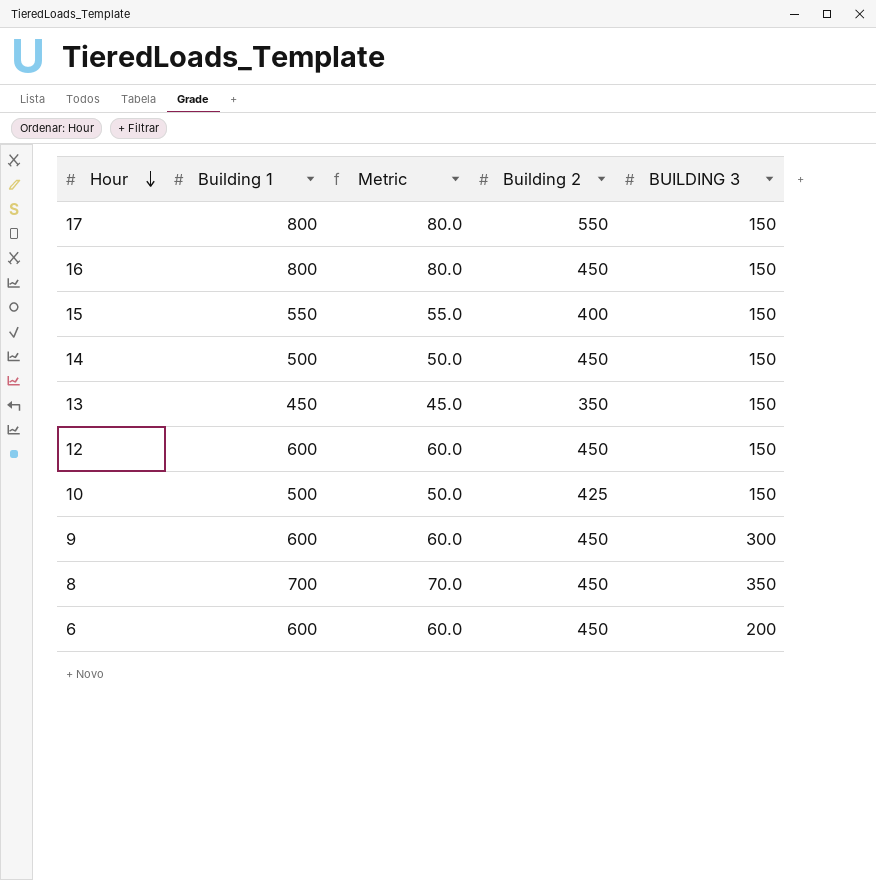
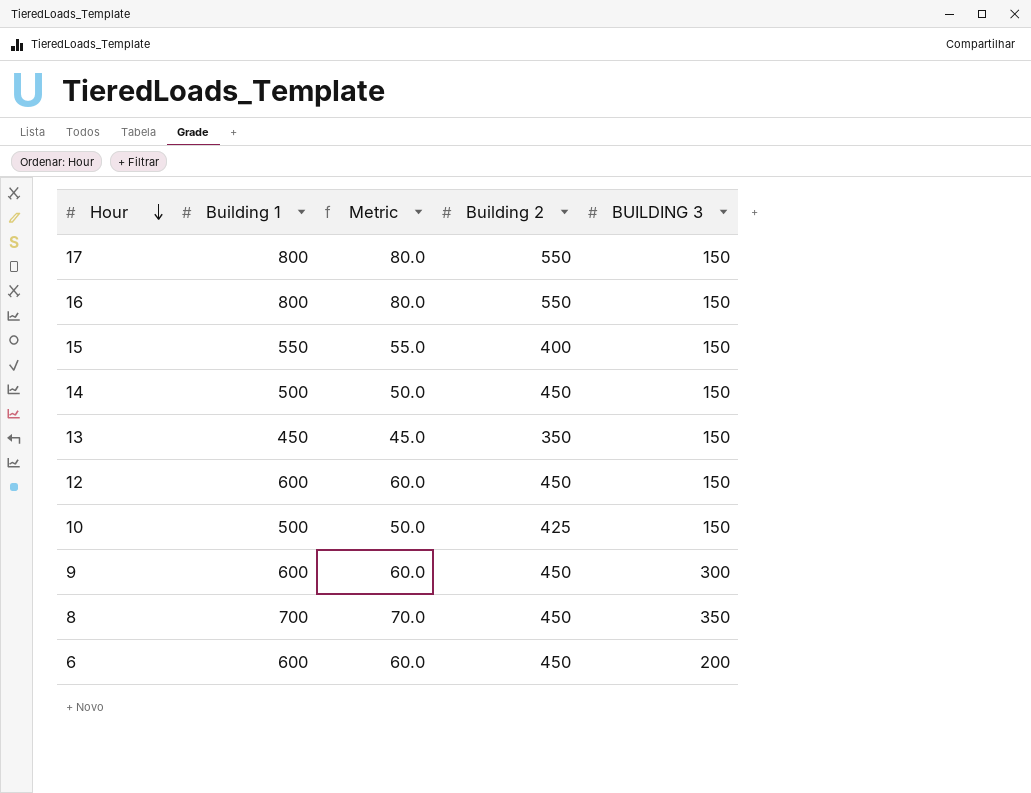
16 | Building 2: 450 -> 550

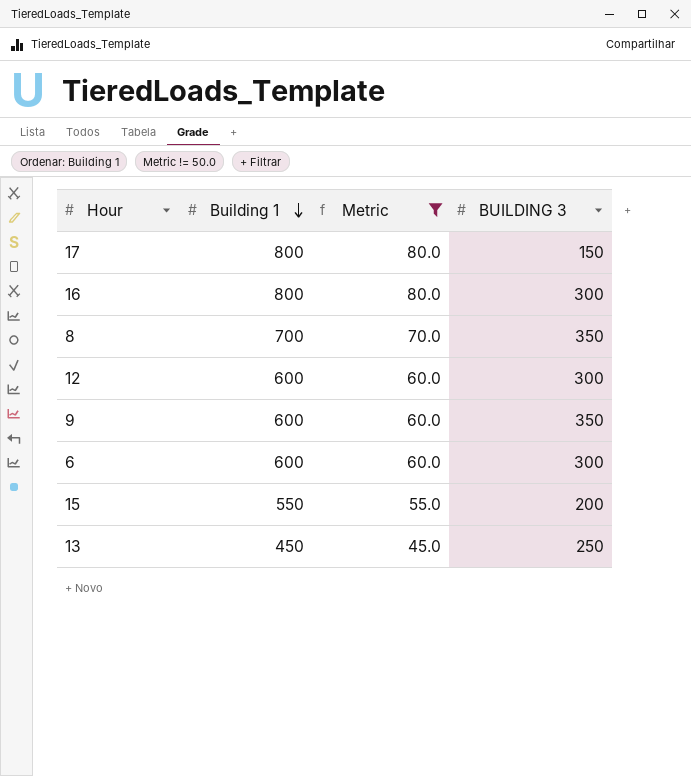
filter: none -> Metric != 50.0
row order: Hour descending -> Building 1 descending
column Building 2 | position: 4 -> none
16 | BUILDING 3: 150 -> 300
12 | BUILDING 3: 150 -> 300
9 | BUILDING 3: 300 -> 350
6 | BUILDING 3: 200 -> 300
15 | BUILDING 3: 150 -> 200
13 | BUILDING 3: 150 -> 250

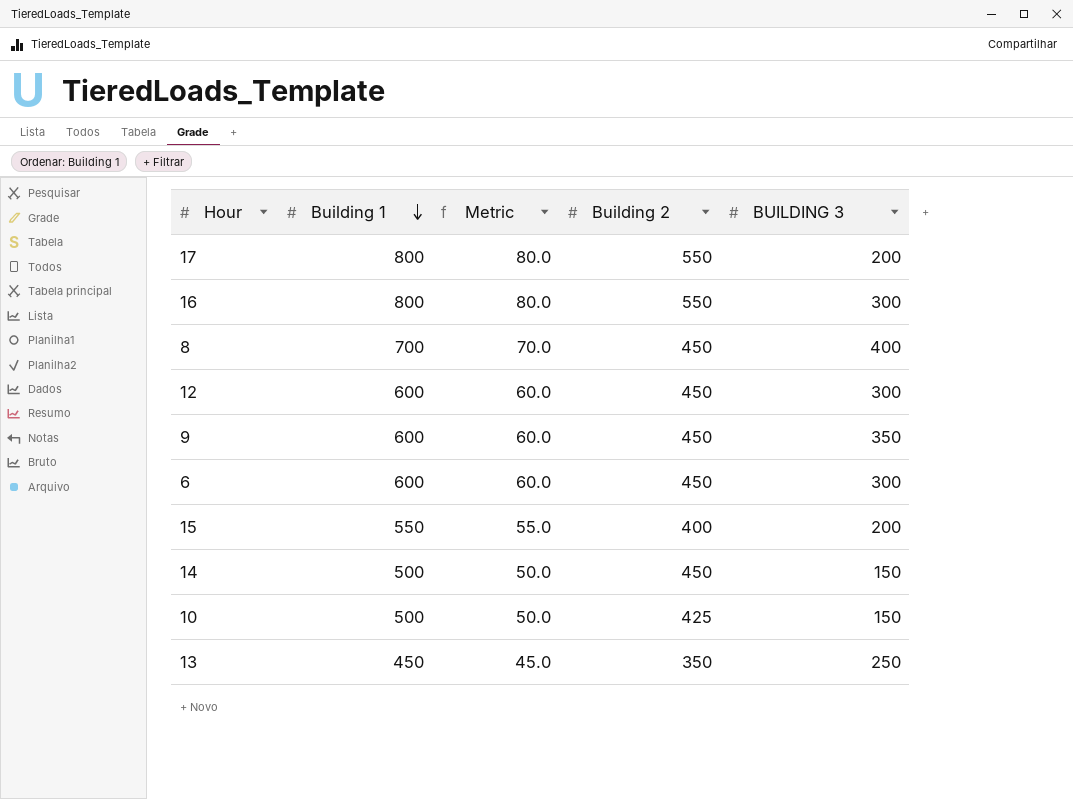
filter: Metric != 50.0 -> none
column Building 2 | position: none -> 4
17 | BUILDING 3: 150 -> 200
8 | BUILDING 3: 350 -> 400

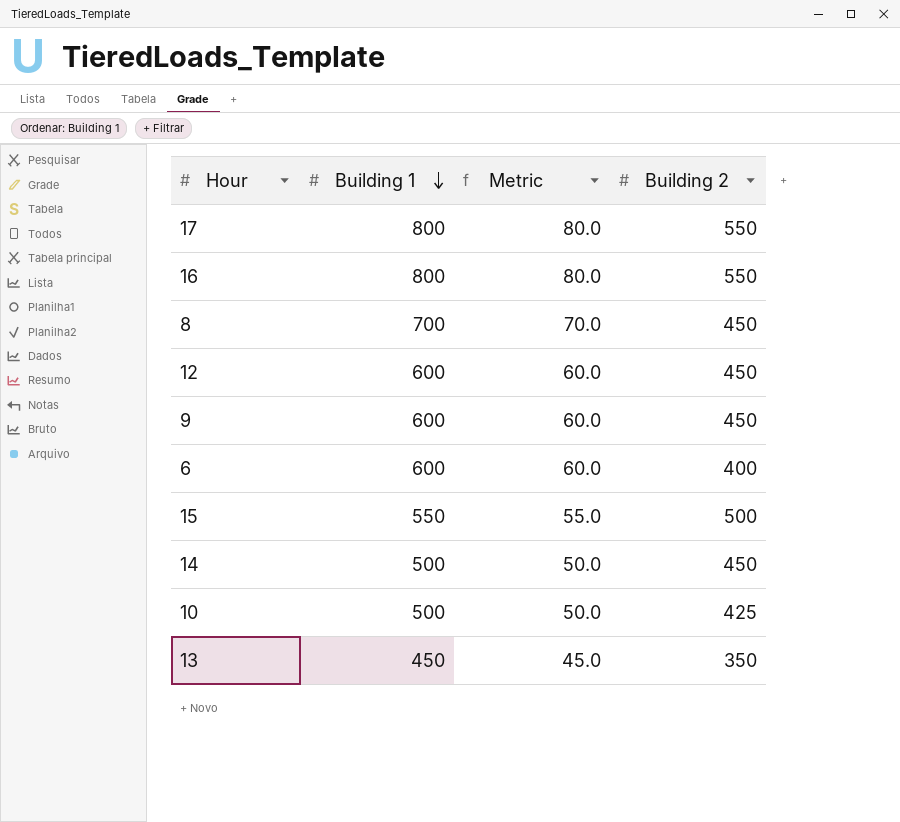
column BUILDING 3 | position: 5 -> none
6 | Building 2: 450 -> 400
15 | Building 2: 400 -> 500

